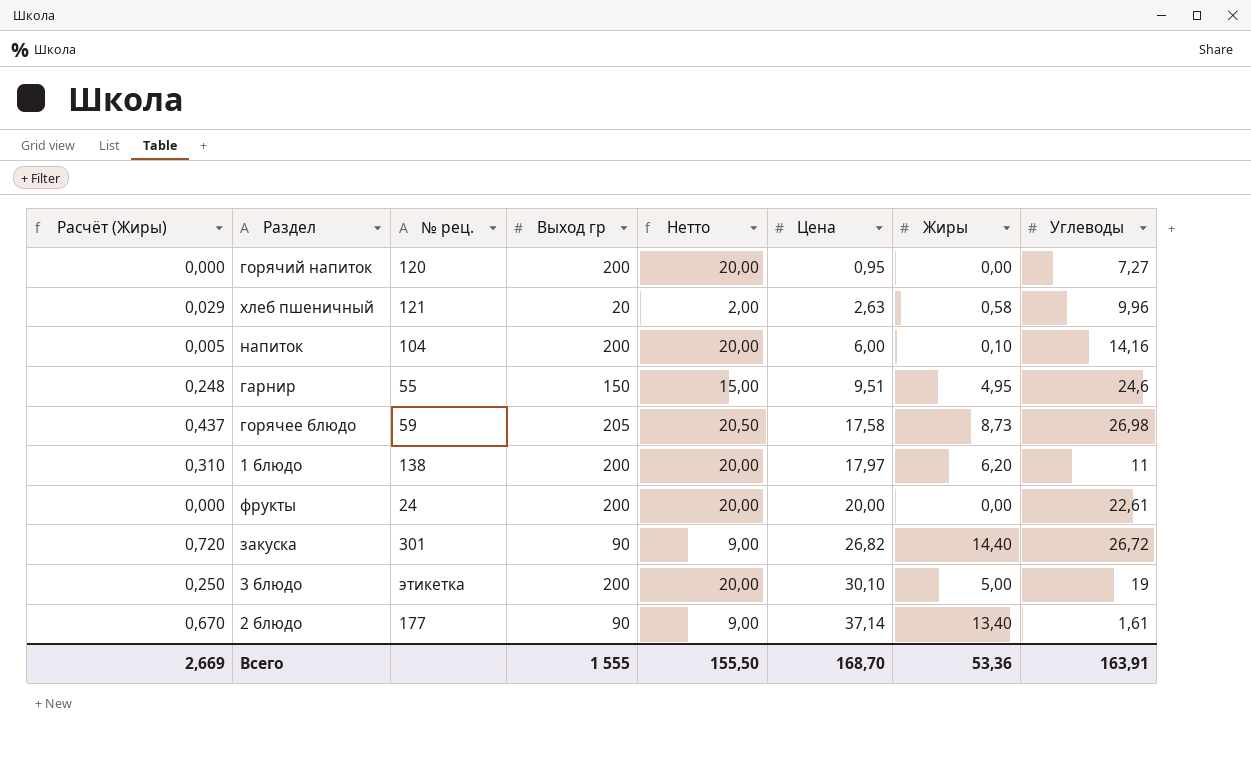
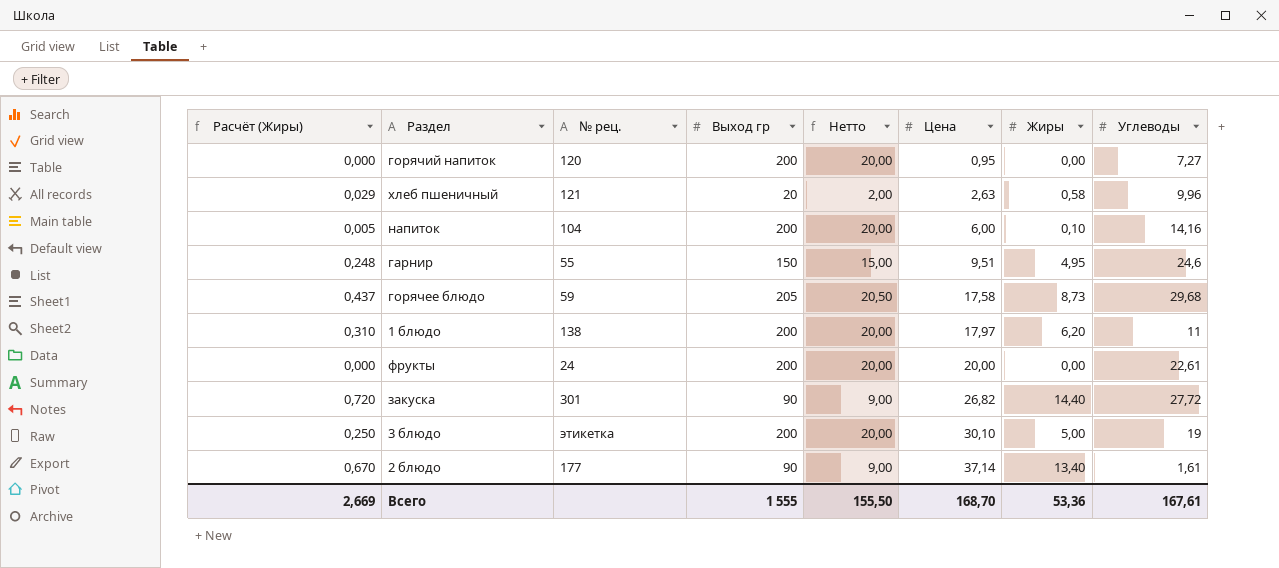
горячее блюдо | Углеводы: 26,98 -> 29,68
закуска | Углеводы: 26,72 -> 27,72
Всего | Углеводы: 163,91 -> 167,61

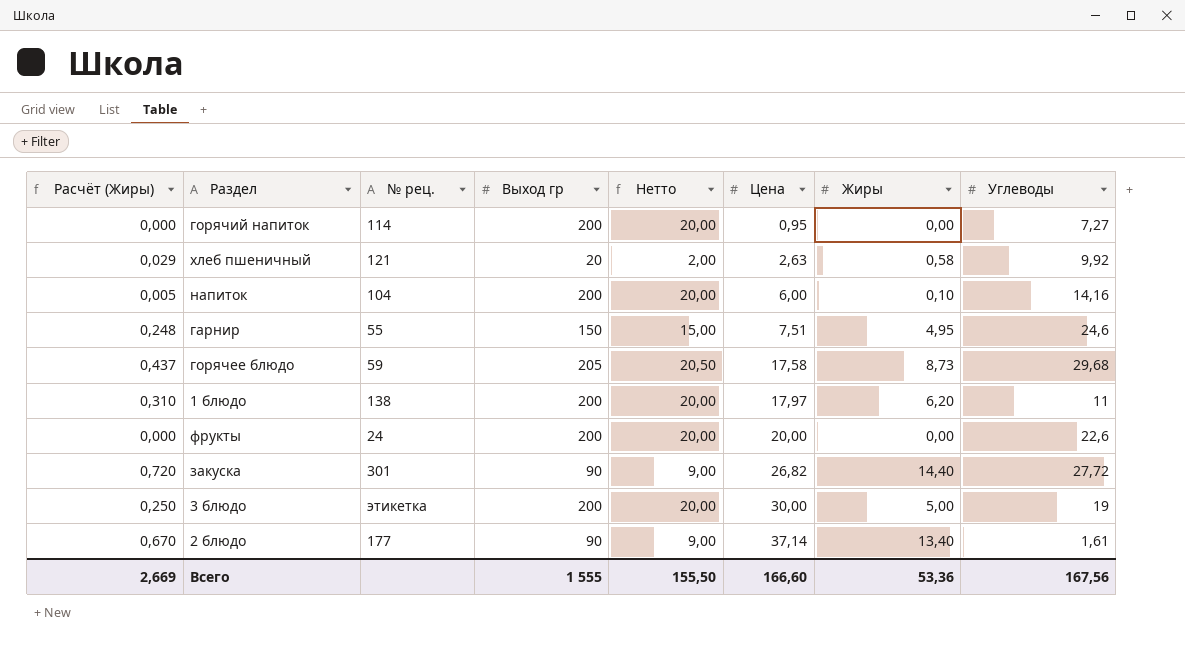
горячий напиток | № рец.: 120 -> 114
хлеб пшеничный | Углеводы: 9,96 -> 9,92
гарнир | Цена: 9,51 -> 7,51
фрукты | Углеводы: 22,61 -> 22,6
3 блюдо | Цена: 30,10 -> 30,00
Всего | Цена: 168,70 -> 166,60
Всего | Углеводы: 167,61 -> 167,56

